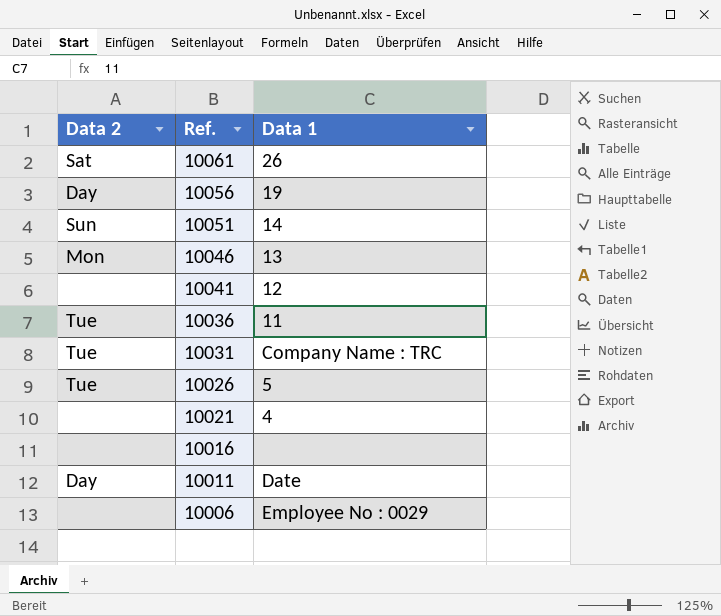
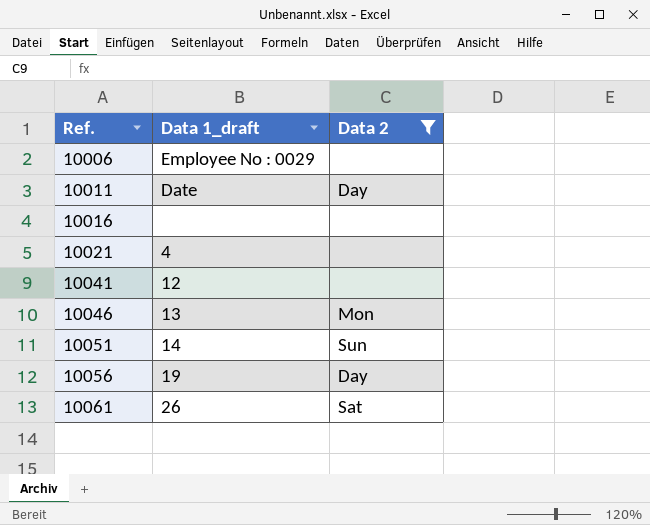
filter: none -> Data 2 != Tue
row order: Ref. descending -> Ref. ascending
column name: Data 1 -> Data 1_draft
column Data 2 | position: 1 -> 3

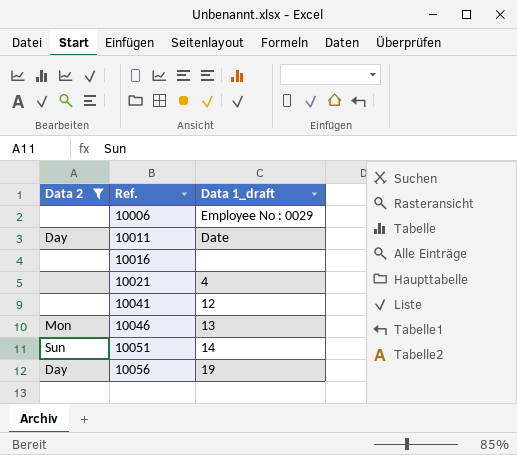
column Data 2 | position: 3 -> 1
row 10061: 26 | Sat -> none

